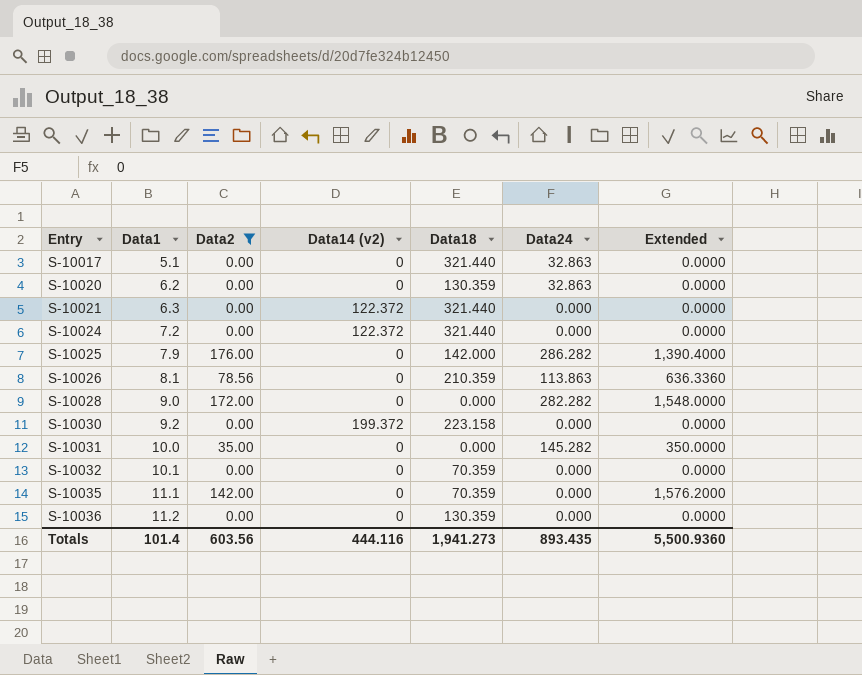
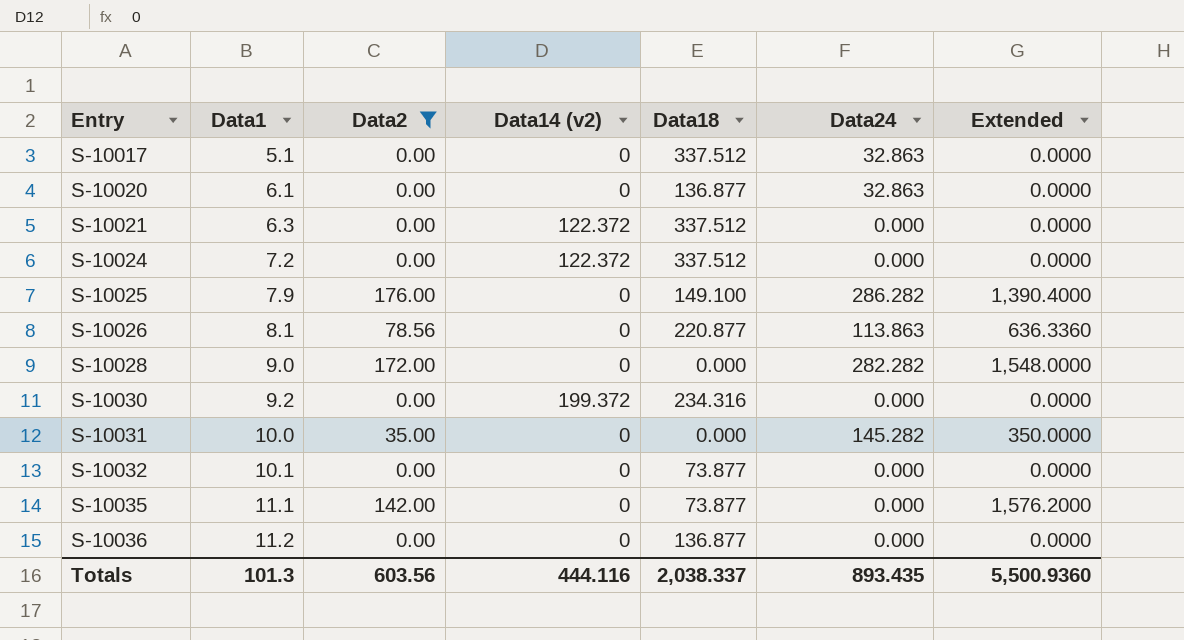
S-10017 | Data18: 321.440 -> 337.512
S-10020 | Data1: 6.2 -> 6.1
S-10020 | Data18: 130.359 -> 136.877
S-10021 | Data18: 321.440 -> 337.512
S-10024 | Data18: 321.440 -> 337.512
S-10025 | Data18: 142.000 -> 149.100
S-10026 | Data18: 210.359 -> 220.877
S-10030 | Data18: 223.158 -> 234.316
S-10032 | Data18: 70.359 -> 73.877
S-10035 | Data18: 70.359 -> 73.877
S-10036 | Data18: 130.359 -> 136.877
Totals | Data1: 101.4 -> 101.3
Totals | Data18: 1,941.273 -> 2,038.337

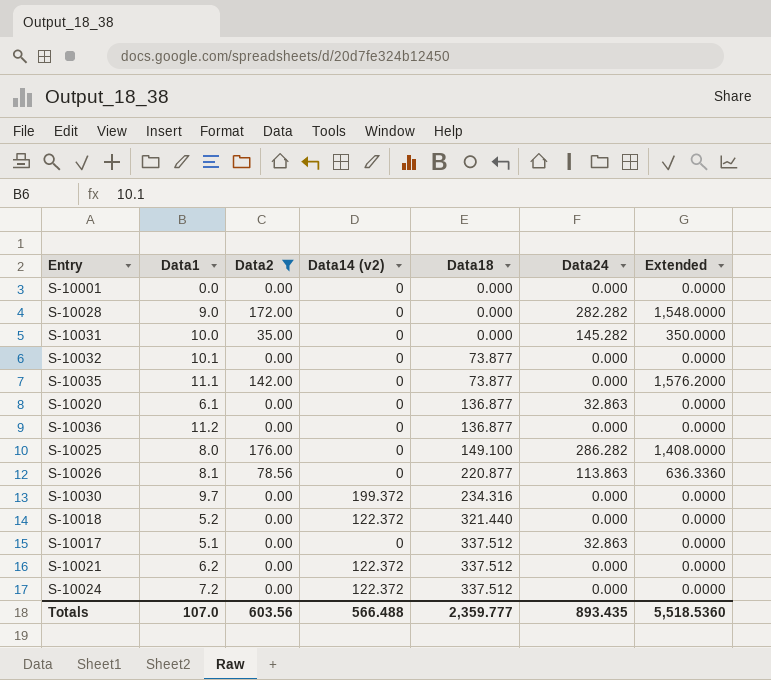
row order: Entry ascending -> Data18 ascending
row S-10001: none -> 0.0 | 0.00 | 0 | 0.000 | 0.000 | 0.0000
S-10025 | Data1: 7.9 -> 8.0
S-10025 | Extended: 1,390.4000 -> 1,408.0000
S-10030 | Data1: 9.2 -> 9.7
row S-10018: none -> 5.2 | 0.00 | 122.372 | 321.440 | 0.000 | 0.0000
S-10021 | Data1: 6.3 -> 6.2
Totals | Data1: 101.3 -> 107.0
Totals | Data14 (v2): 444.116 -> 566.488
Totals | Data18: 2,038.337 -> 2,359.777
Totals | Extended: 5,500.9360 -> 5,518.5360

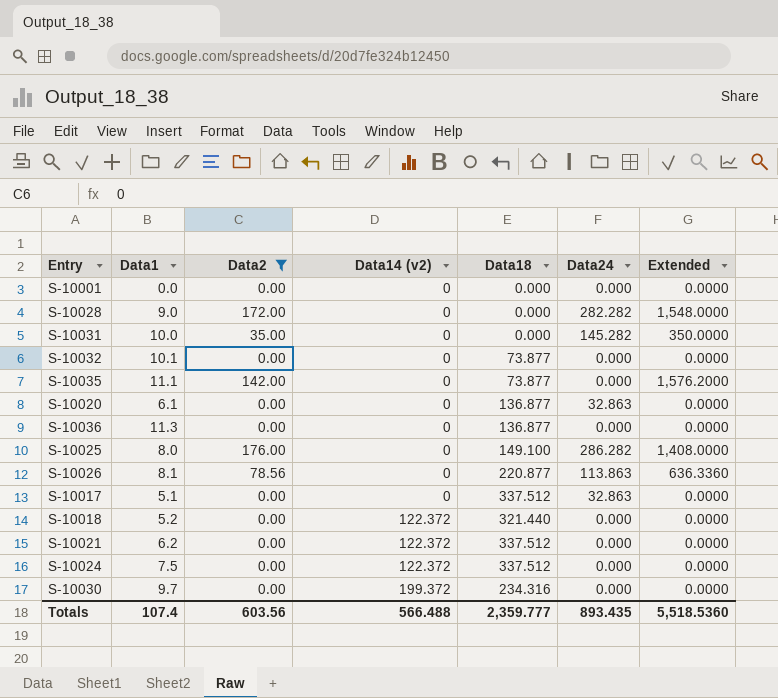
row order: Data18 ascending -> Data14 (v2) ascending
S-10036 | Data1: 11.2 -> 11.3
S-10024 | Data1: 7.2 -> 7.5
Totals | Data1: 107.0 -> 107.4

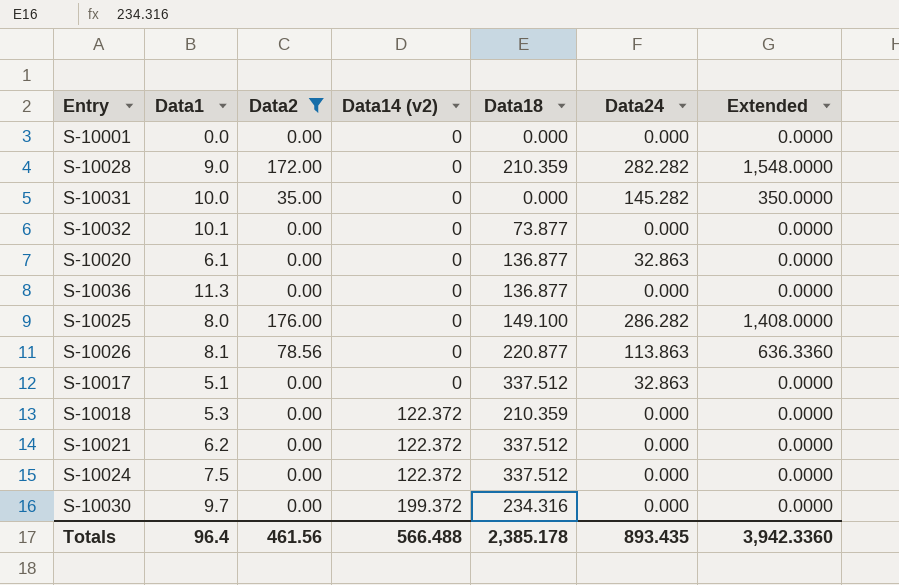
row S-10035: 11.1 | 142.00 | 0 | 73.877 | 0.000 | 1,576.2000 -> none
S-10028 | Data18: 0.000 -> 210.359
S-10018 | Data1: 5.2 -> 5.3
S-10018 | Data18: 321.440 -> 210.359
Totals | Data1: 107.4 -> 96.4
Totals | Data2: 603.56 -> 461.56
Totals | Data18: 2,359.777 -> 2,385.178
Totals | Extended: 5,518.5360 -> 3,942.3360

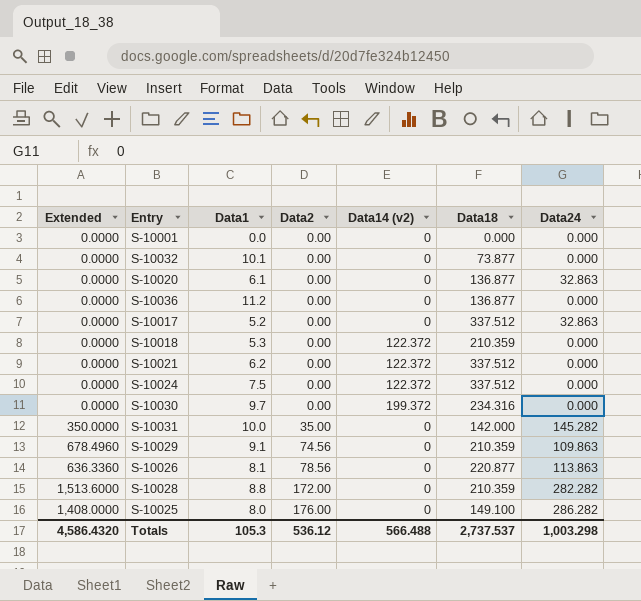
filter: Data2 != 74.56 -> none
row order: Data14 (v2) ascending -> Data2 ascending
column Extended | position: 7 -> 1
S-10036 | Data1: 11.3 -> 11.2
S-10017 | Data1: 5.1 -> 5.2
S-10031 | Data18: 0.000 -> 142.000
S-10028 | Extended: 1,548.0000 -> 1,513.6000
S-10028 | Data1: 9.0 -> 8.8
Totals | Extended: 3,942.3360 -> 4,586.4320
Totals | Data1: 96.4 -> 105.3
Totals | Data2: 461.56 -> 536.12
Totals | Data18: 2,385.178 -> 2,737.537
Totals | Data24: 893.435 -> 1,003.298

